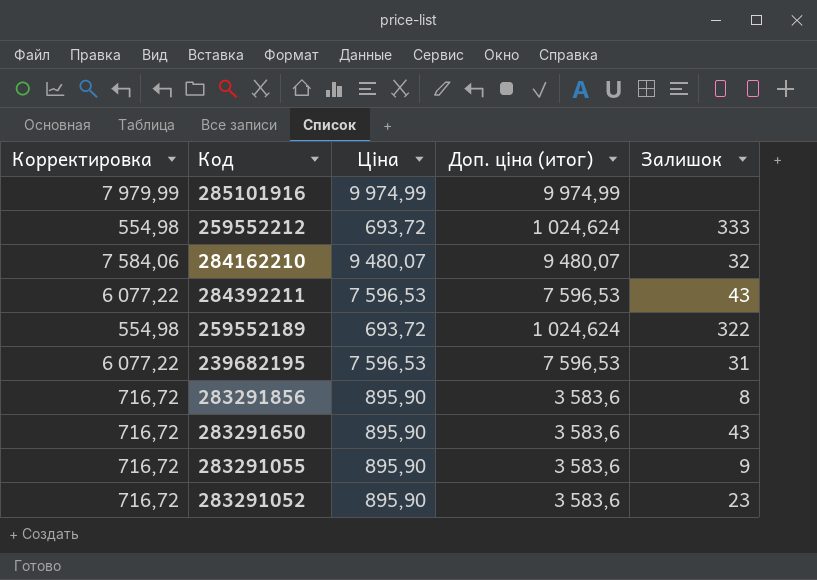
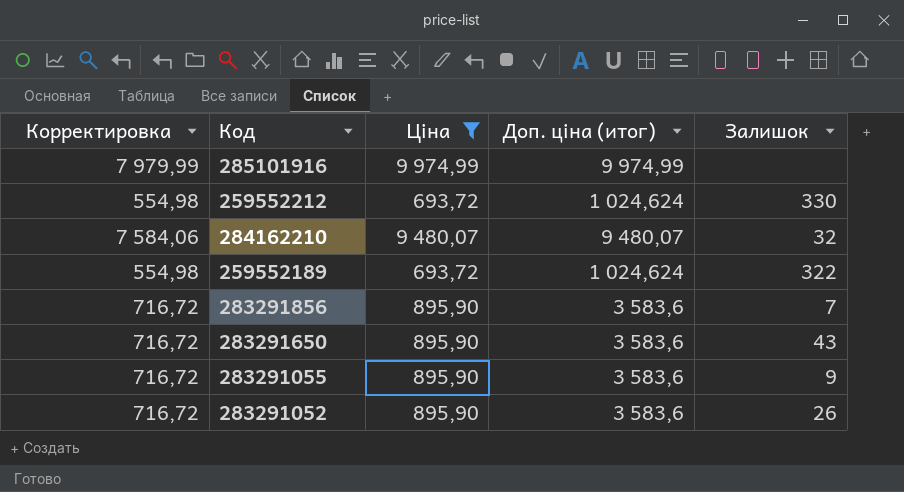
filter: none -> Ціна != 7 596,53
259552212 | Залишок: 333 -> 330
283291856 | Залишок: 8 -> 7
283291052 | Залишок: 23 -> 26

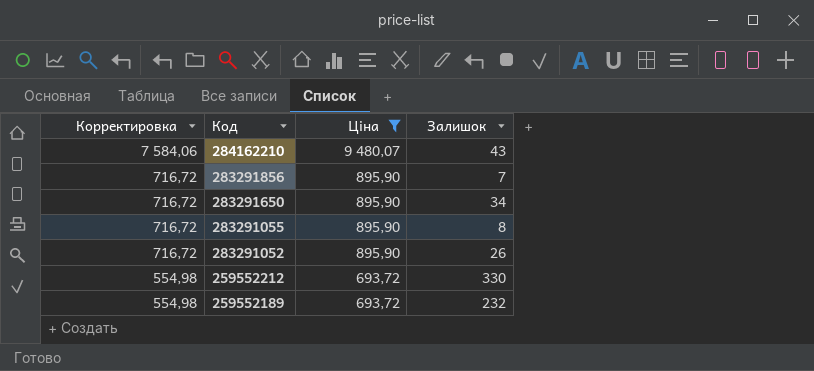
row order: none -> Корректировка descending
column Доп. ціна (итог) | position: 4 -> none
row 285101916: 7 979,99 | 9 974,99 | 9 974,99 | none -> none
284162210 | Залишок: 32 -> 43
283291650 | Залишок: 43 -> 34
283291055 | Залишок: 9 -> 8
259552189 | Залишок: 322 -> 232

